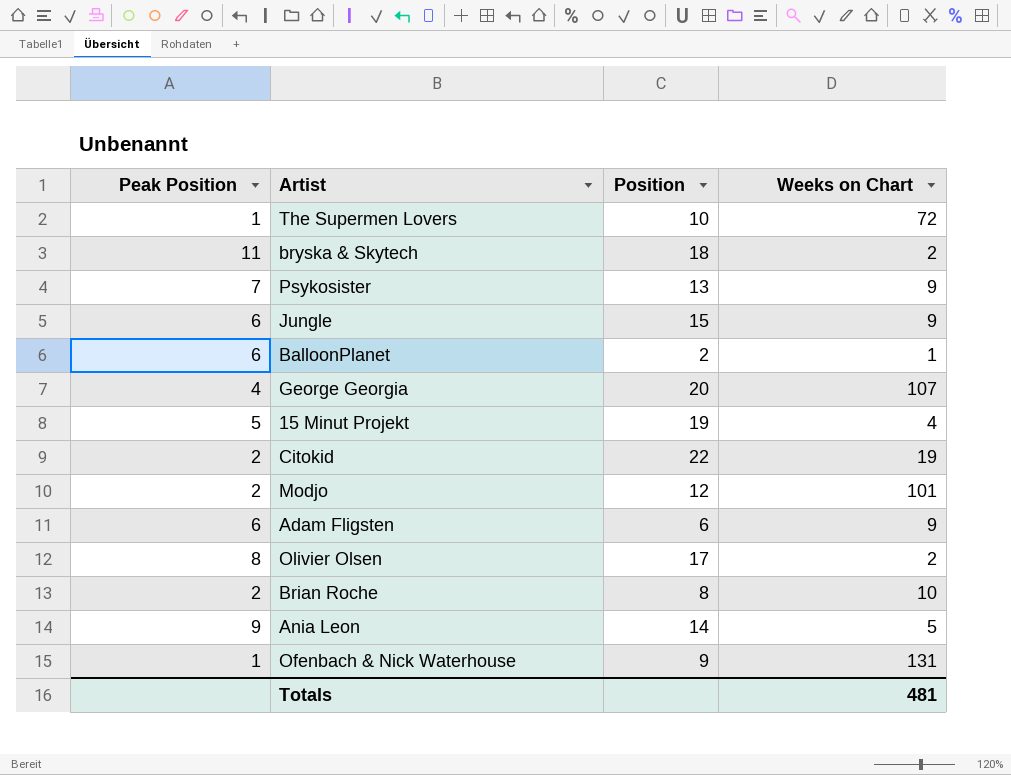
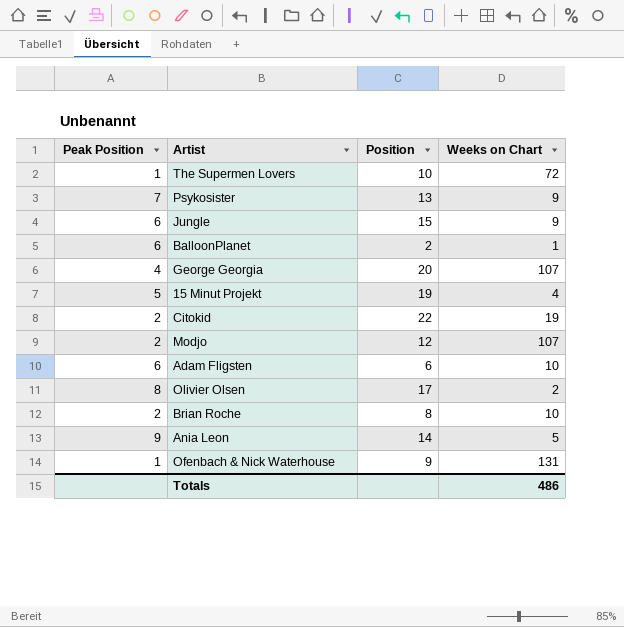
row bryska & Skytech: 11 | 18 | 2 -> none
Modjo | Weeks on Chart: 101 -> 107
Adam Fligsten | Weeks on Chart: 9 -> 10
Totals | Weeks on Chart: 481 -> 486

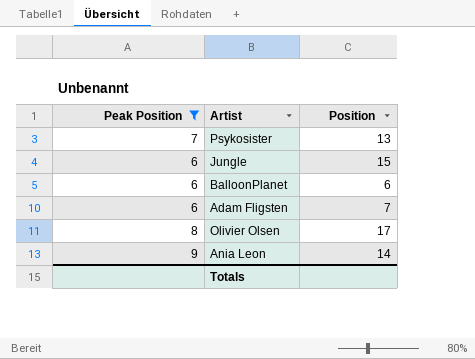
filter: none -> Peak Position >= 6
column Weeks on Chart | position: 4 -> none
BalloonPlanet | Position: 2 -> 6
Adam Fligsten | Position: 6 -> 7

